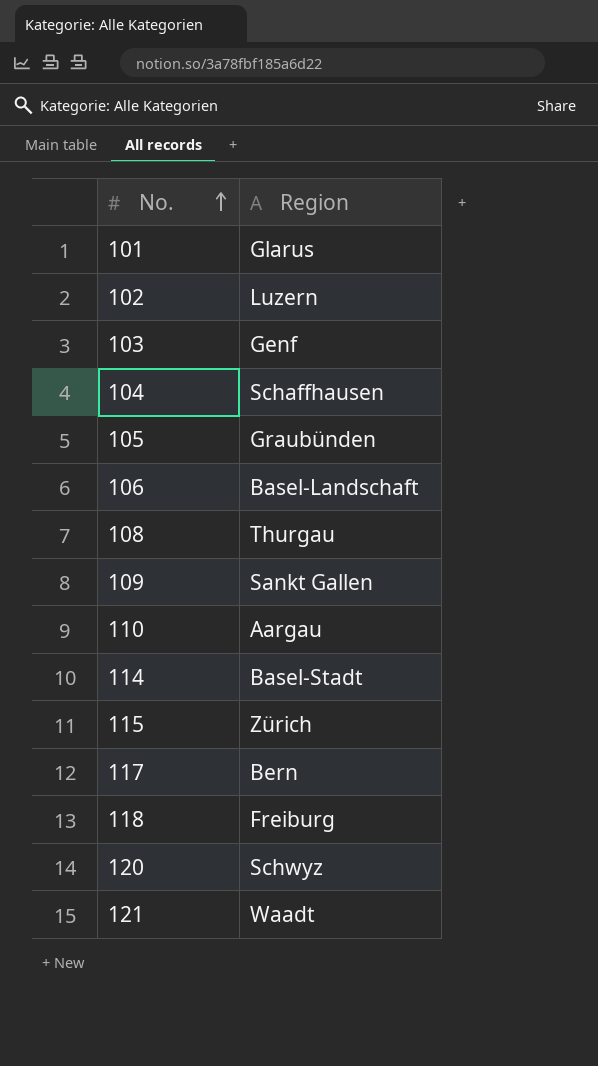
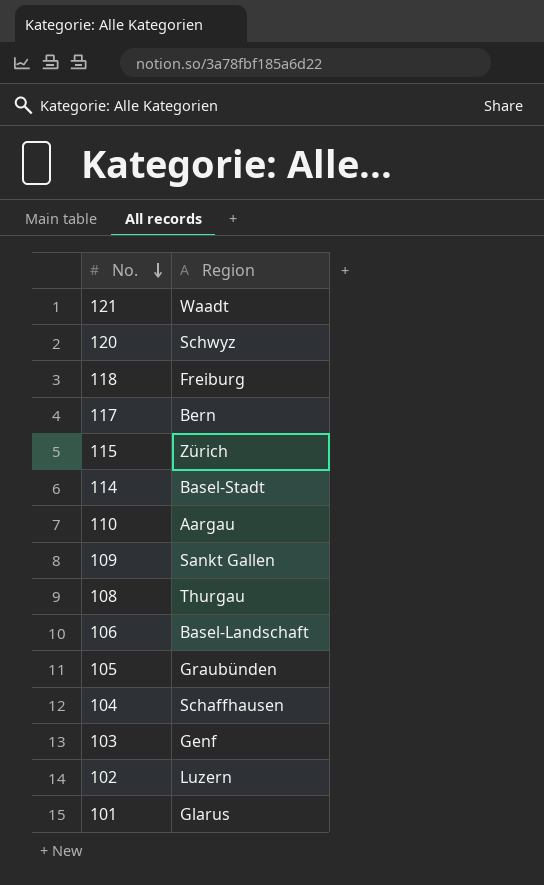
row order: No. ascending -> No. descending

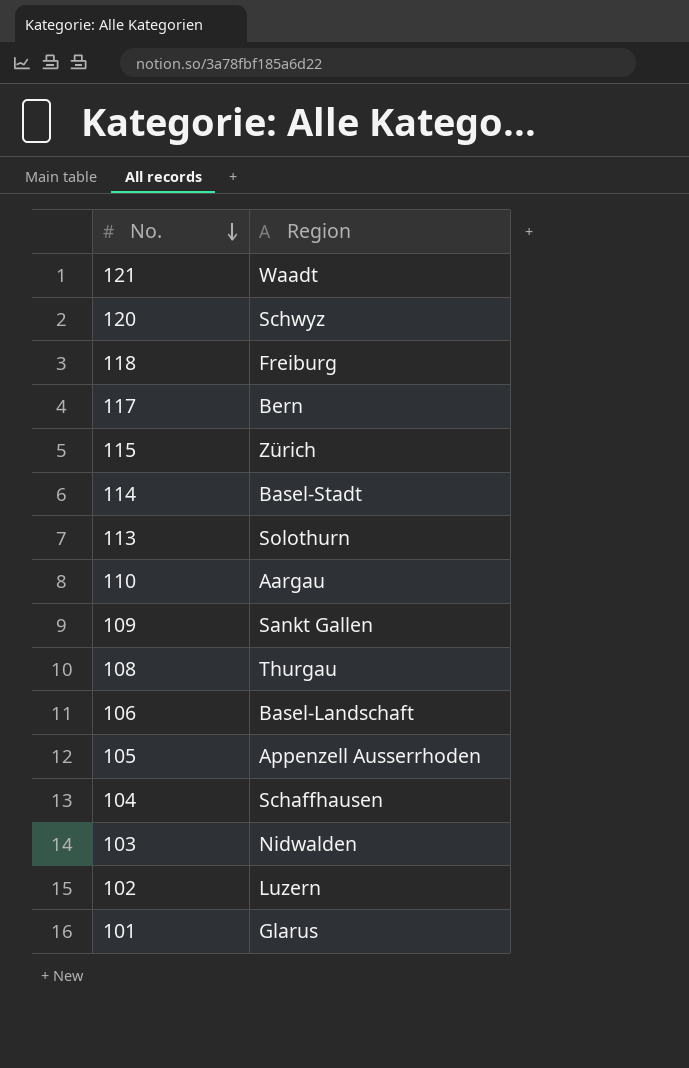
row 113: none -> Solothurn
105 | Region: Graubünden -> Appenzell Ausserrhoden
103 | Region: Genf -> Nidwalden

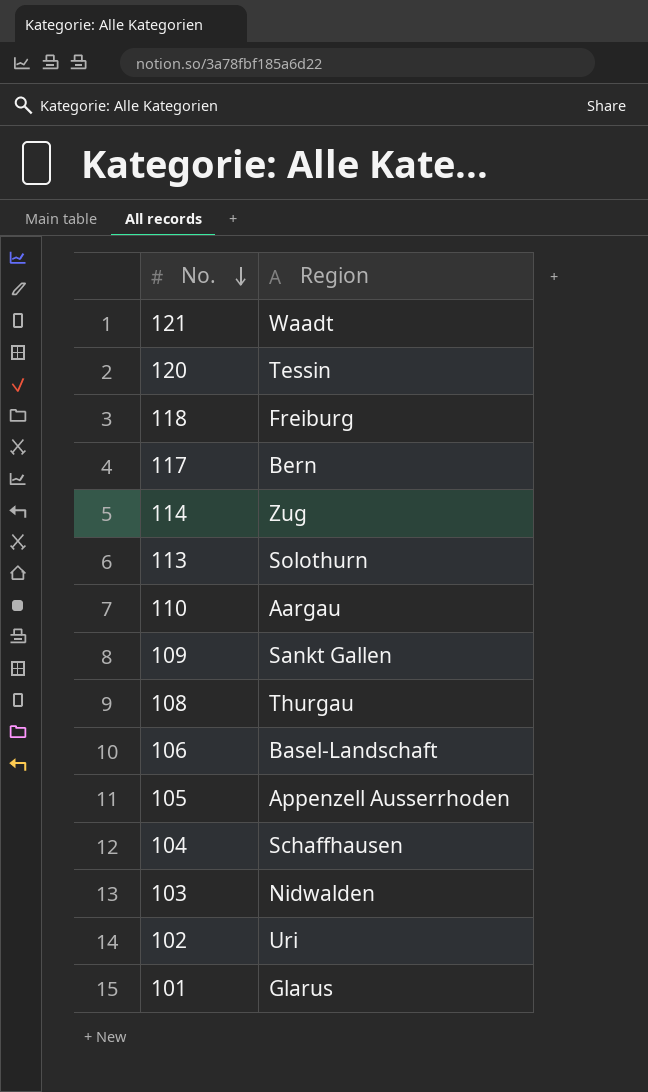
row 115: Zürich -> none
120 | Region: Schwyz -> Tessin
114 | Region: Basel-Stadt -> Zug
102 | Region: Luzern -> Uri

